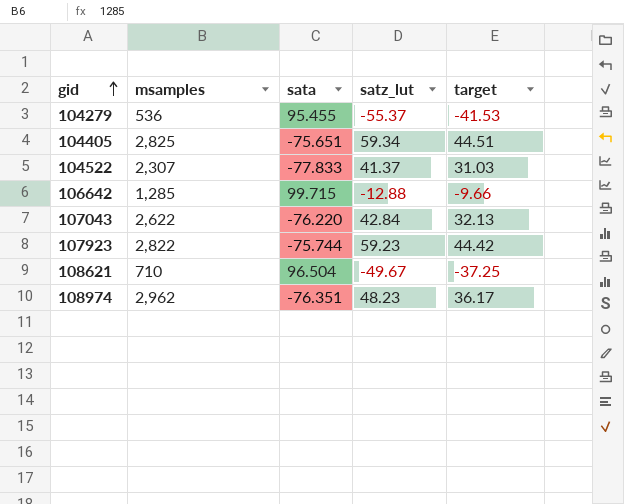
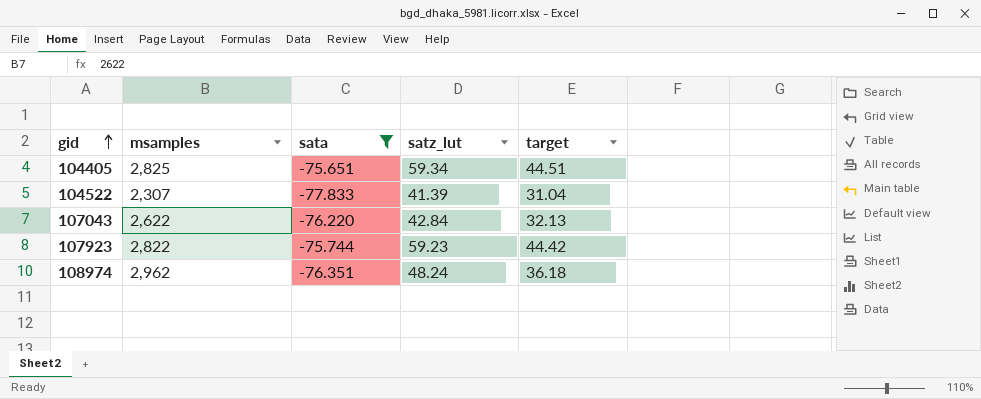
filter: none -> sata <= -75.651
104522 | satz_lut: 41.37 -> 41.39
104522 | target: 31.03 -> 31.04
108974 | satz_lut: 48.23 -> 48.24
108974 | target: 36.17 -> 36.18

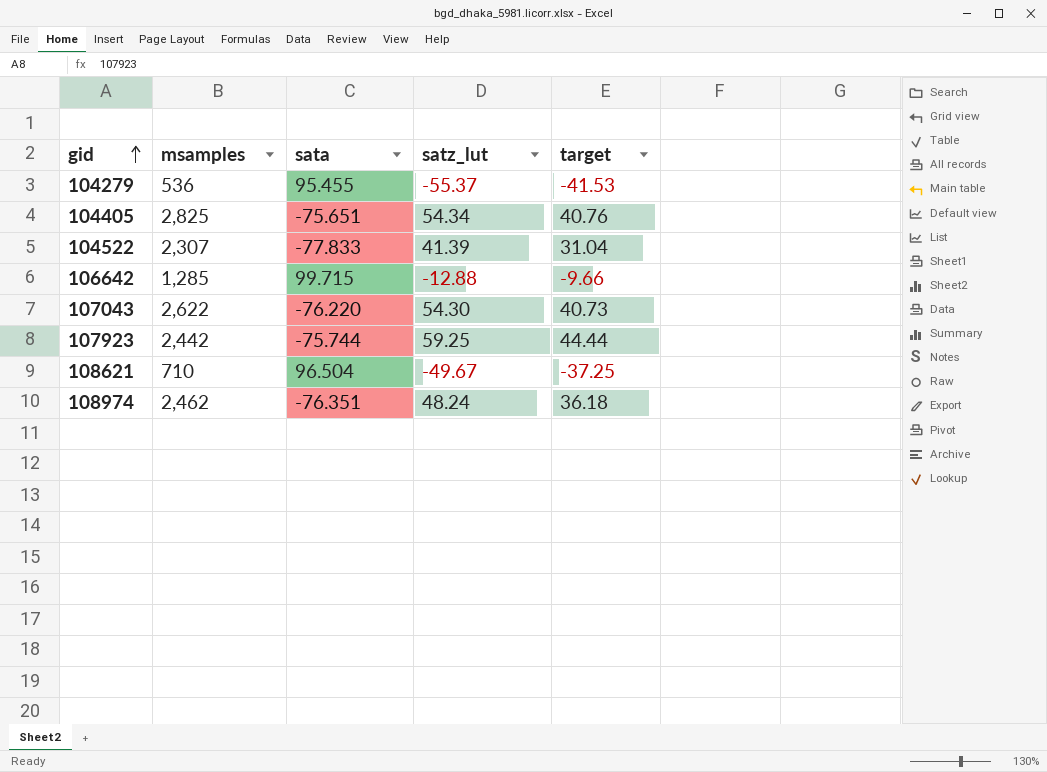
filter: sata <= -75.651 -> none
104405 | satz_lut: 59.34 -> 54.34
104405 | target: 44.51 -> 40.76
107043 | satz_lut: 42.84 -> 54.30
107043 | target: 32.13 -> 40.73
107923 | msamples: 2,822 -> 2,442
107923 | satz_lut: 59.23 -> 59.25
107923 | target: 44.42 -> 44.44
108974 | msamples: 2,962 -> 2,462

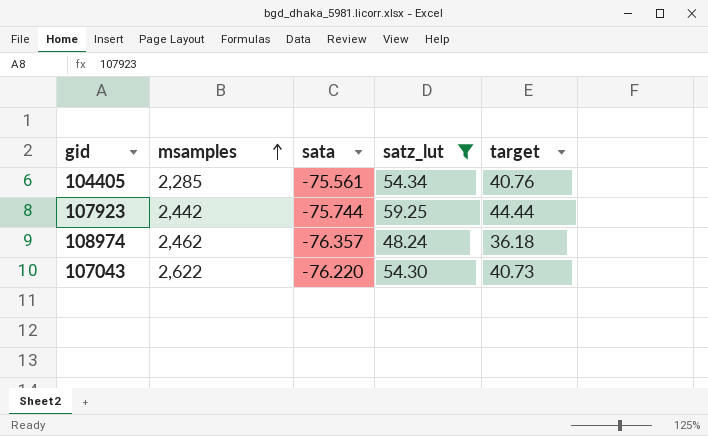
filter: none -> satz_lut >= 48.24
row order: gid ascending -> msamples ascending
104405 | msamples: 2,825 -> 2,285
104405 | sata: -75.651 -> -75.561
108974 | sata: -76.351 -> -76.357

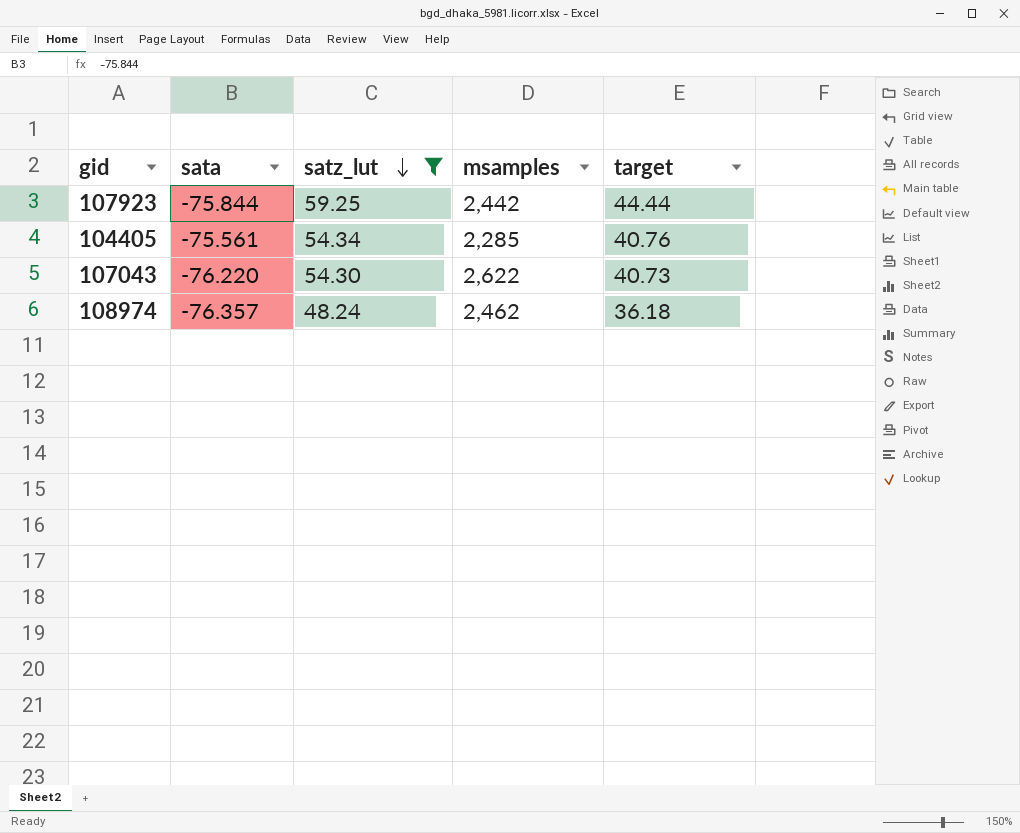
row order: msamples ascending -> satz_lut descending
column msamples | position: 2 -> 4
107923 | sata: -75.744 -> -75.844

